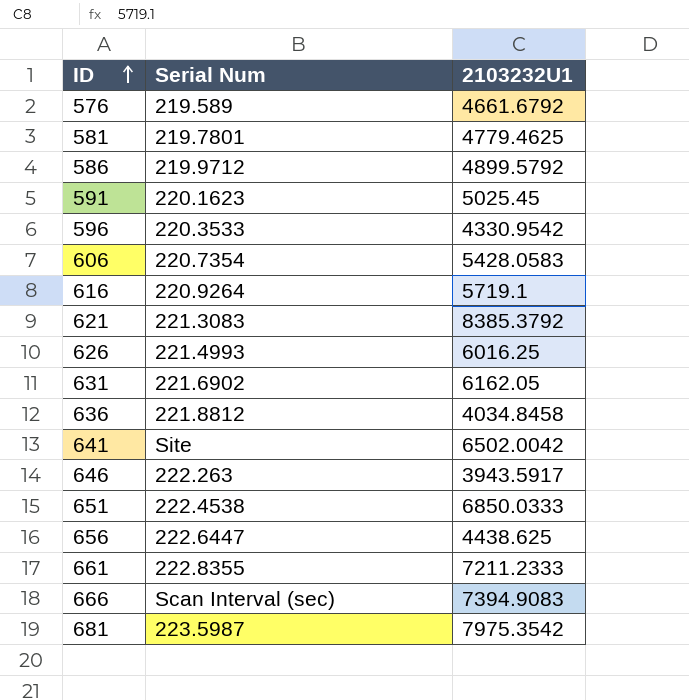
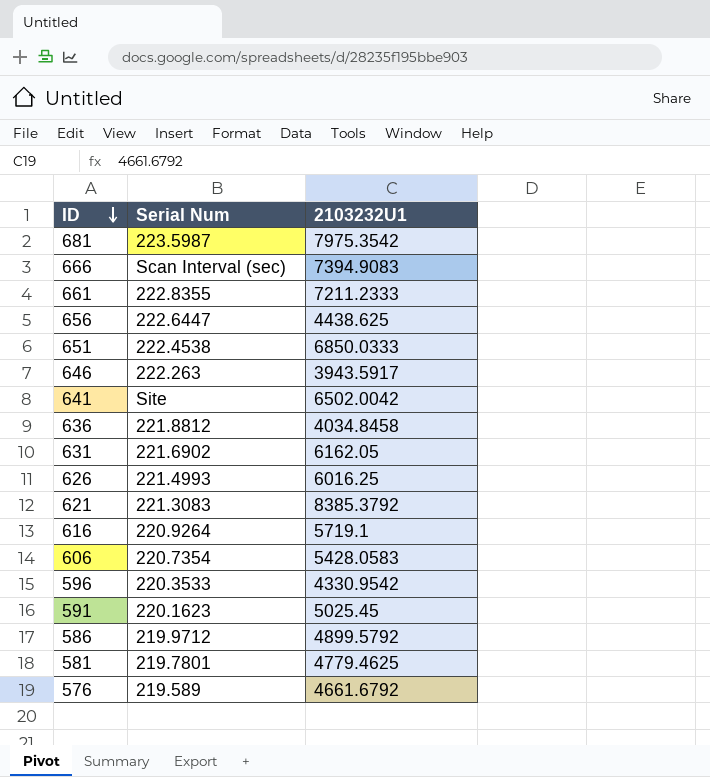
row order: ID ascending -> ID descending

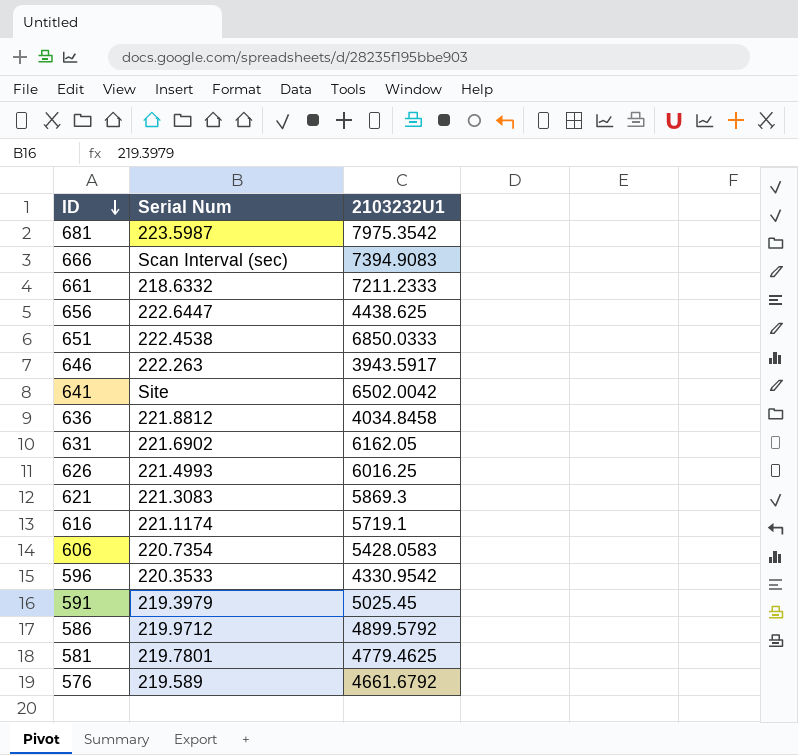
661 | Serial Num: 222.8355 -> 218.6332
621 | 2103232U1: 8385.3792 -> 5869.3
616 | Serial Num: 220.9264 -> 221.1174
591 | Serial Num: 220.1623 -> 219.3979

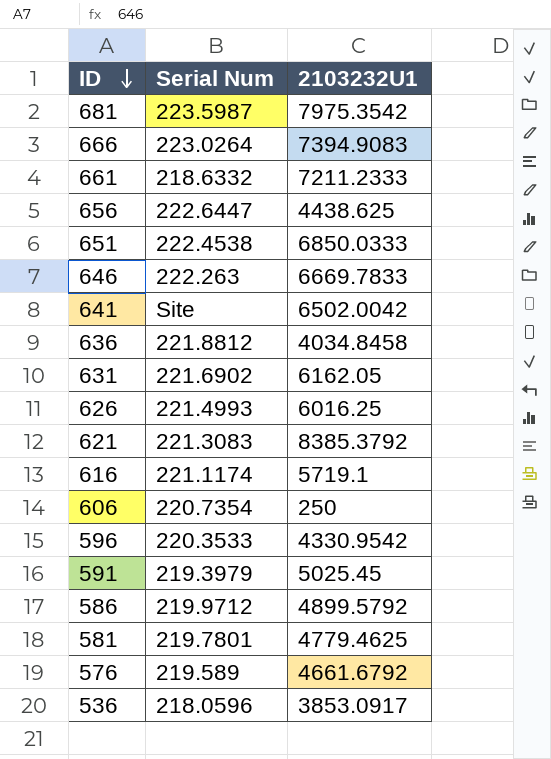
666 | Serial Num: Scan Interval (sec) -> 223.0264
646 | 2103232U1: 3943.5917 -> 6669.7833
621 | 2103232U1: 5869.3 -> 8385.3792
606 | 2103232U1: 5428.0583 -> 250
row 536: none -> 218.0596 | 3853.0917

